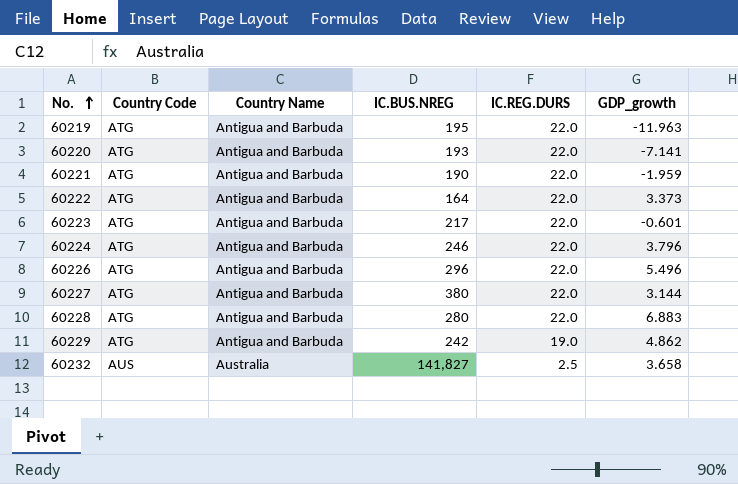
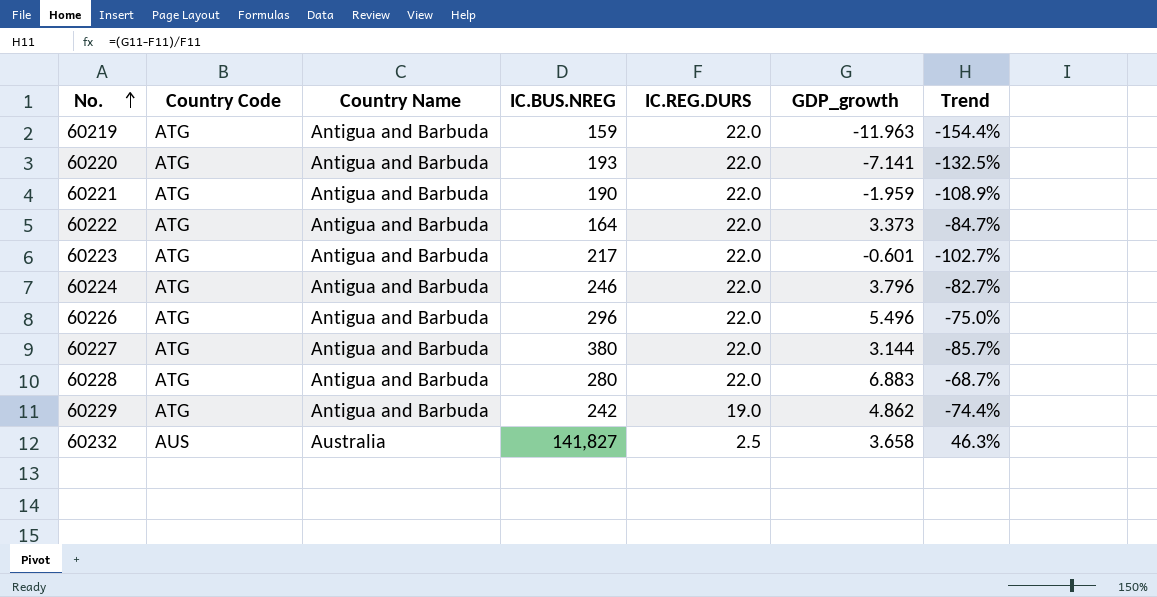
column Trend | formula: none -> ([GDP_growth] - [IC.REG.DURS]) / [IC.REG.DURS]
60219 | IC.BUS.NREG: 195 -> 159

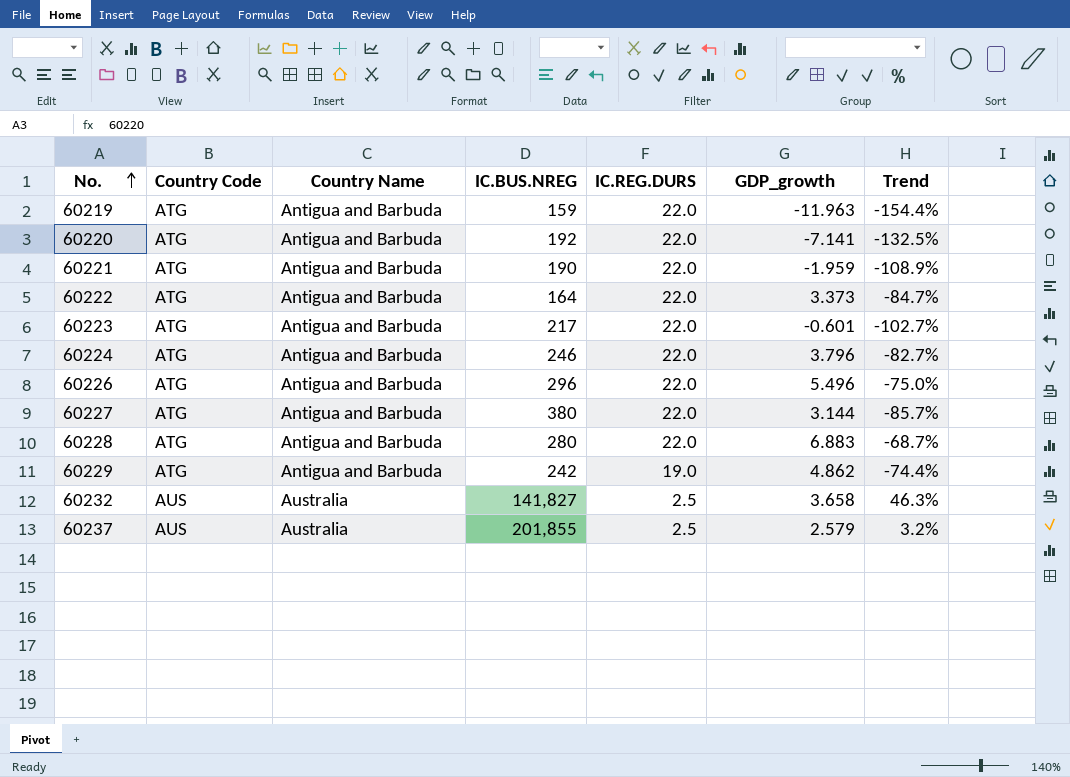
60220 | IC.BUS.NREG: 193 -> 192
row 60237: none -> AUS | Australia | 201,855 | 2.5 | 2.579 | 3.2%

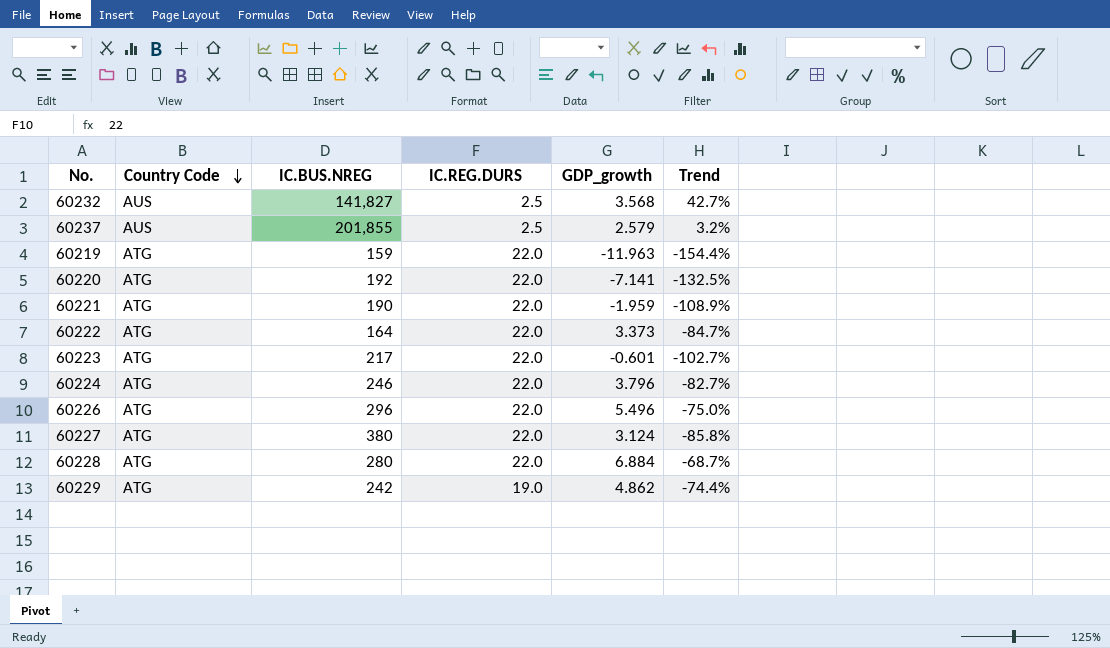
row order: No. ascending -> Country Code descending
column Country Name | position: 3 -> none
60232 | GDP_growth: 3.658 -> 3.568
60232 | Trend: 46.3% -> 42.7%
60227 | GDP_growth: 3.144 -> 3.124
60227 | Trend: -85.7% -> -85.8%
60228 | GDP_growth: 6.883 -> 6.884

